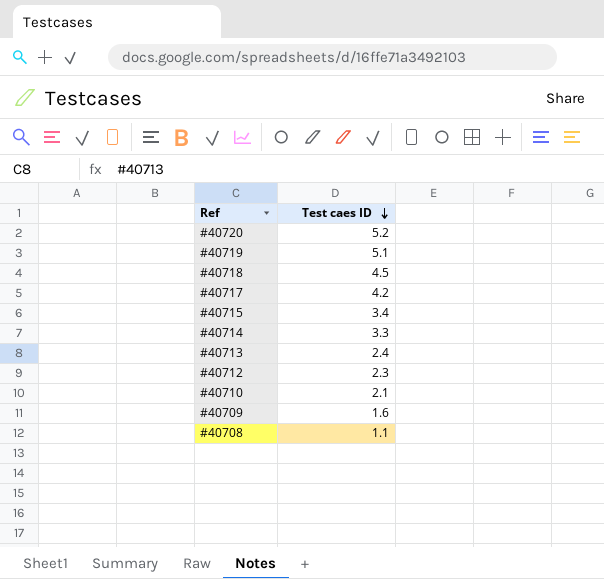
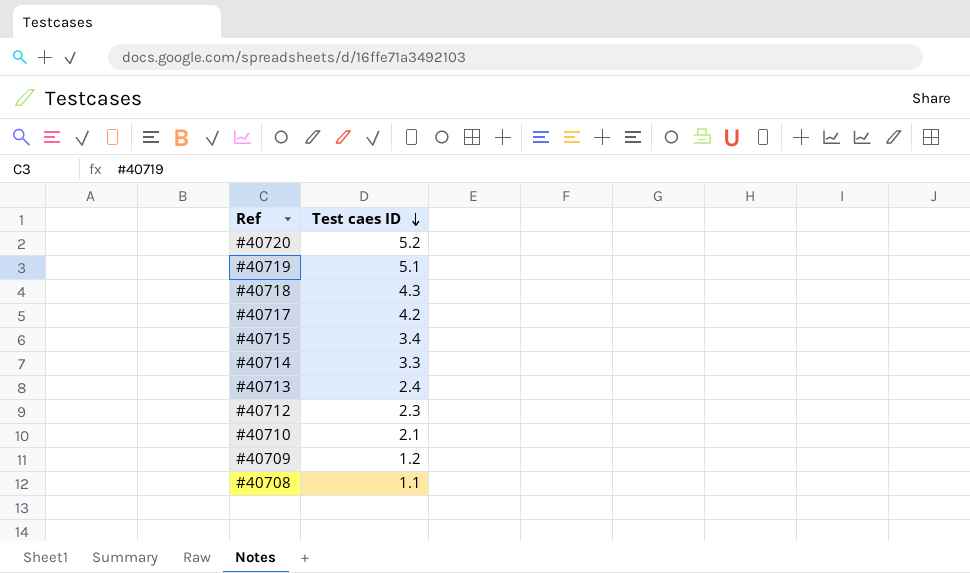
#40718 | Test caes ID: 4.5 -> 4.3
#40709 | Test caes ID: 1.6 -> 1.2

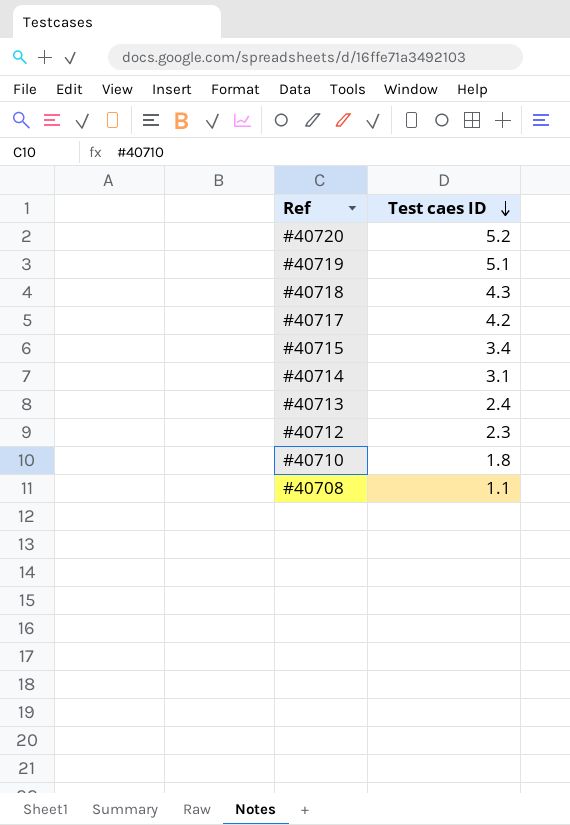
row #40709: 1.2 -> none
#40714 | Test caes ID: 3.3 -> 3.1
#40710 | Test caes ID: 2.1 -> 1.8

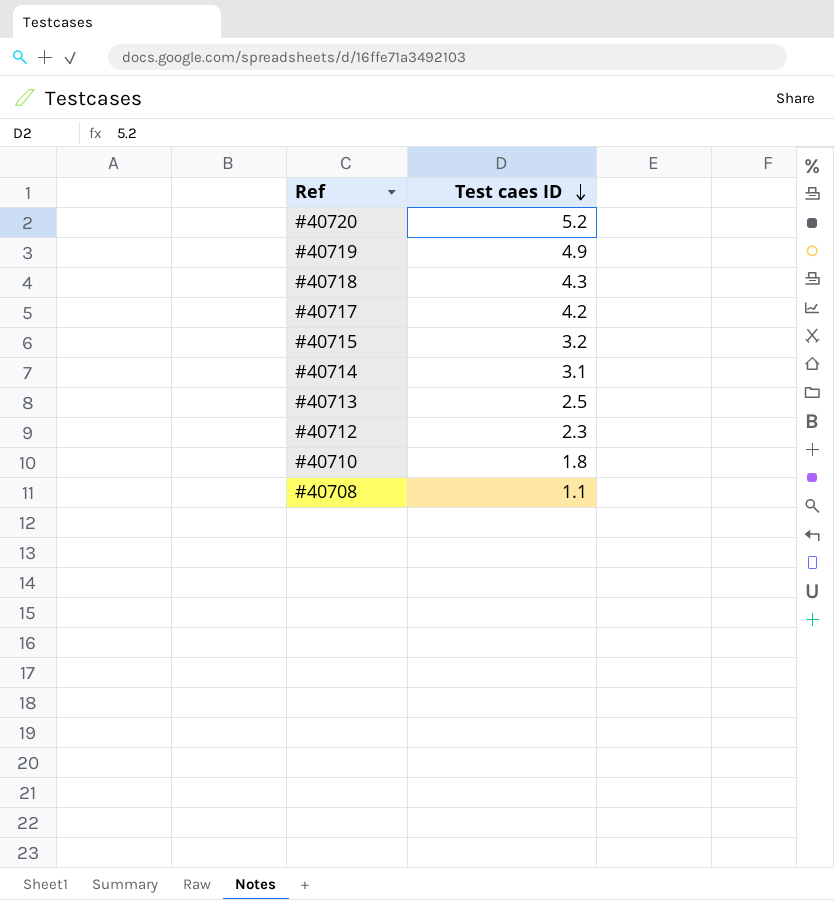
#40719 | Test caes ID: 5.1 -> 4.9
#40715 | Test caes ID: 3.4 -> 3.2
#40713 | Test caes ID: 2.4 -> 2.5

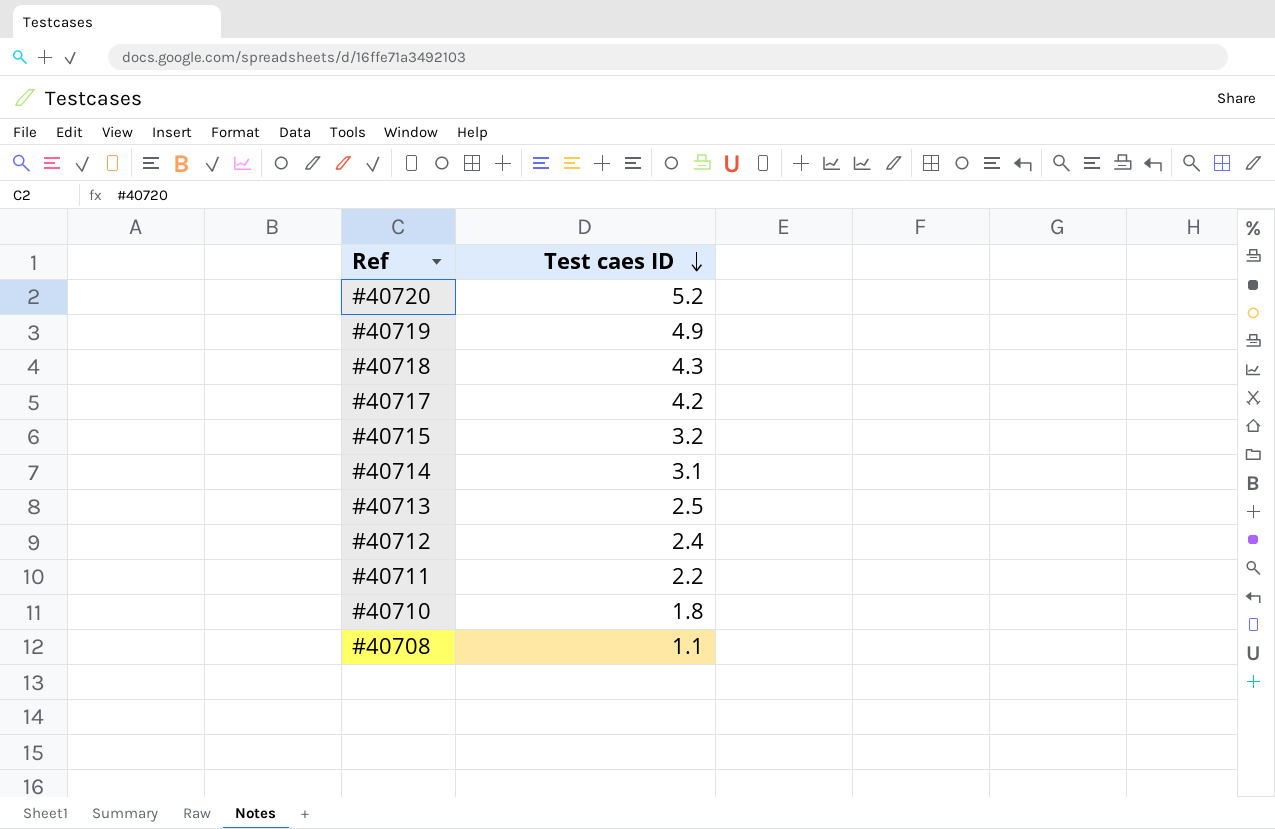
#40712 | Test caes ID: 2.3 -> 2.4
row #40711: none -> 2.2

